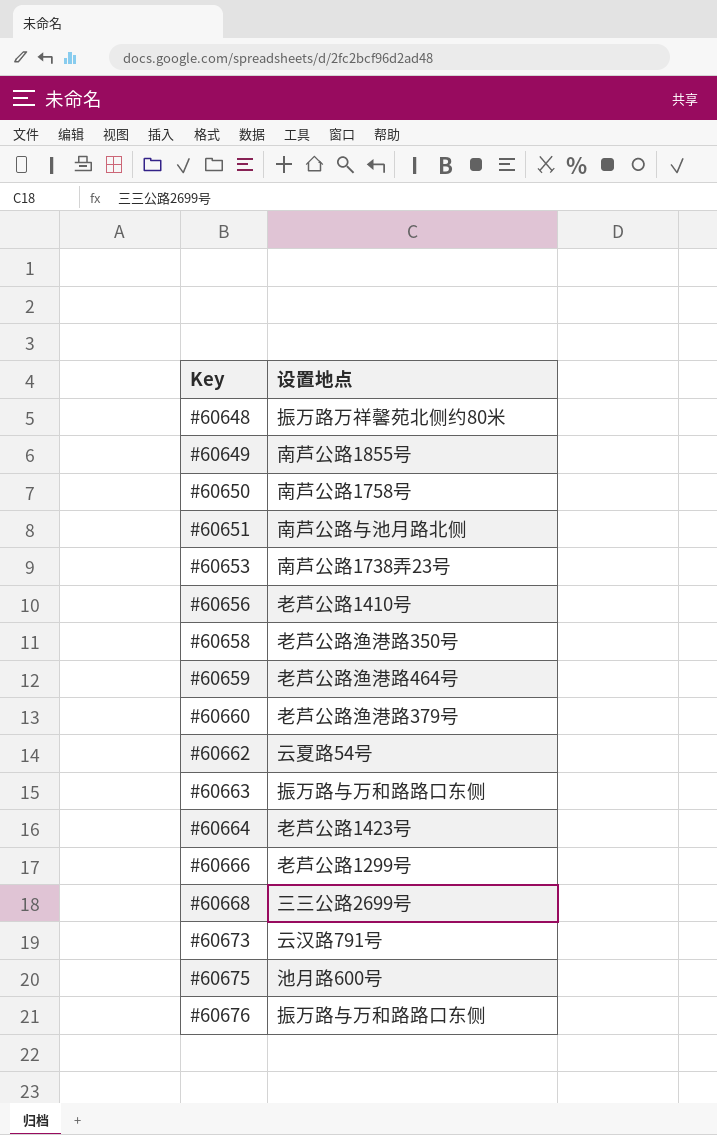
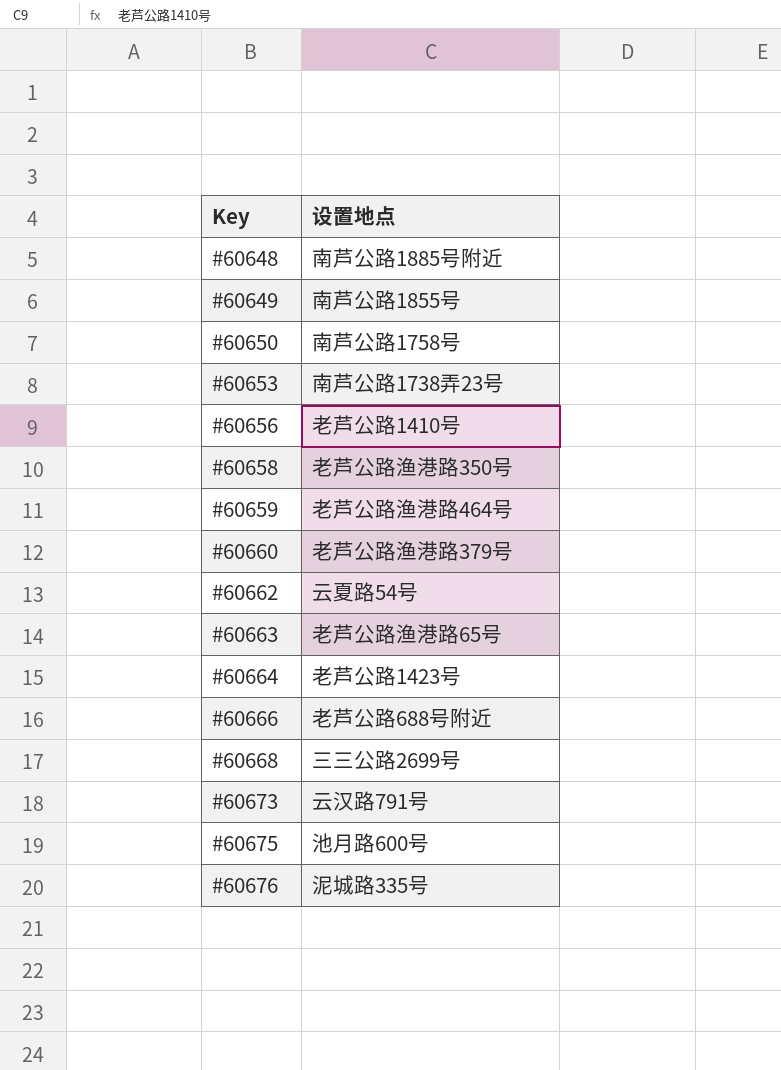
row #60651: 南芦公路与池月路北侧 -> none
#60648 | 设置地点: 振万路万祥馨苑北侧约80米 -> 南芦公路1885号附近
#60663 | 设置地点: 振万路与万和路路口东侧 -> 老芦公路渔港路65号
#60666 | 设置地点: 老芦公路1299号 -> 老芦公路688号附近
#60676 | 设置地点: 振万路与万和路路口东侧 -> 泥城路335号

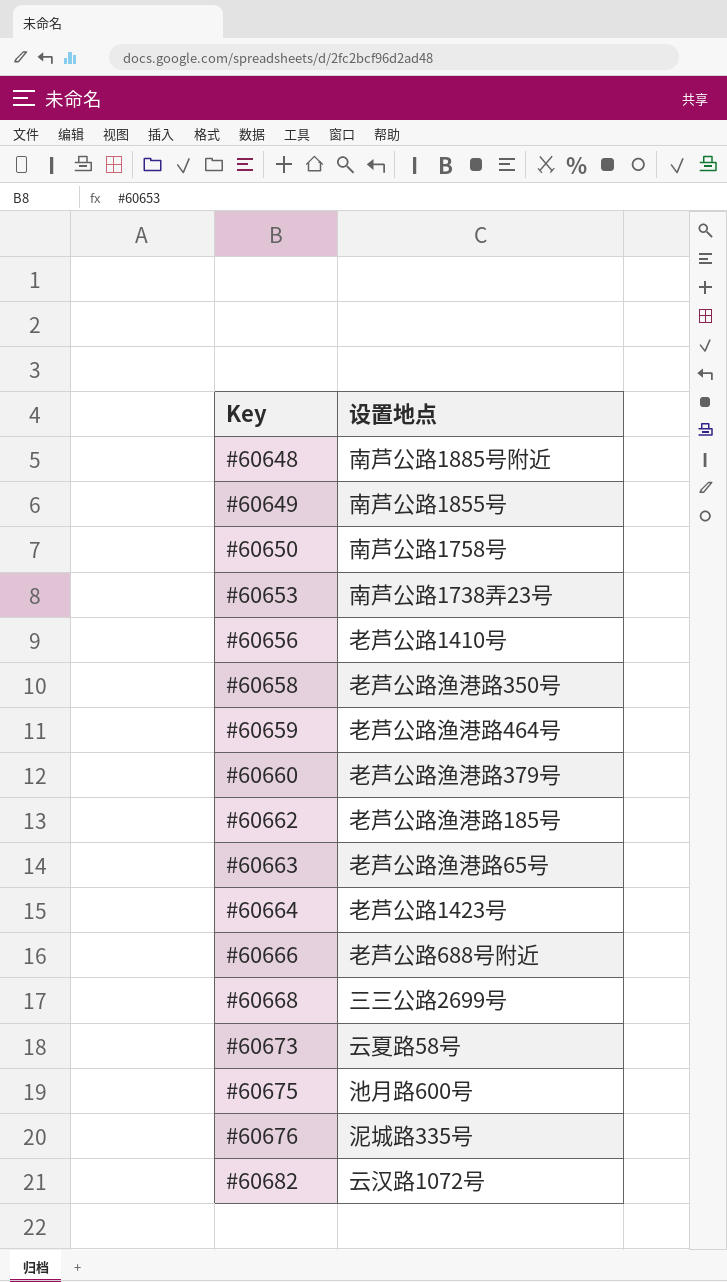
#60662 | 设置地点: 云夏路54号 -> 老芦公路渔港路185号
#60673 | 设置地点: 云汉路791号 -> 云夏路58号
row #60682: none -> 云汉路1072号

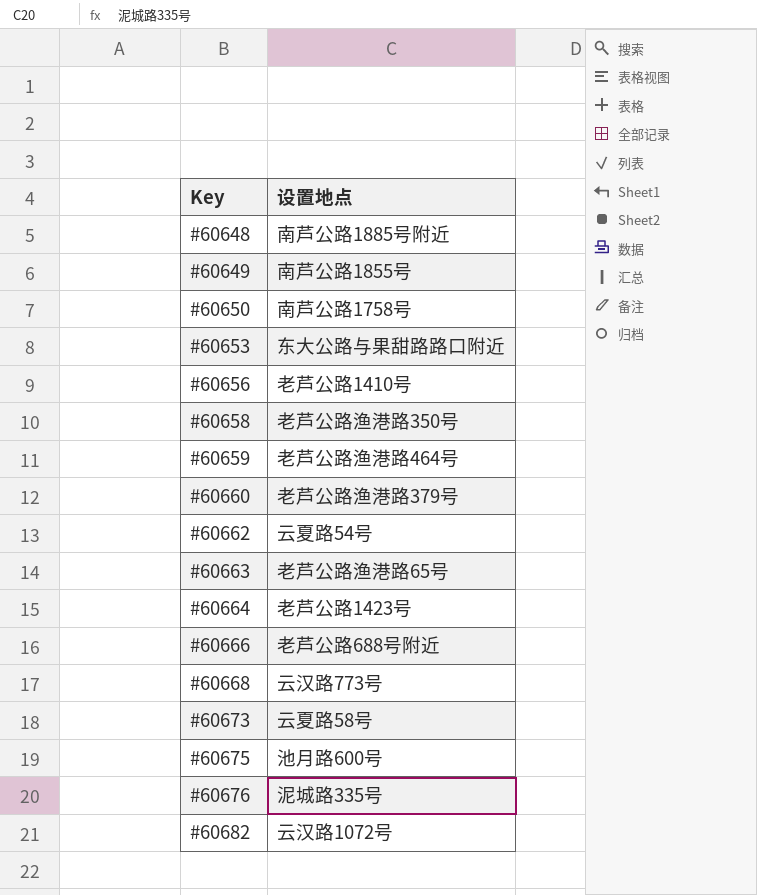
#60653 | 设置地点: 南芦公路1738弄23号 -> 东大公路与果甜路路口附近
#60662 | 设置地点: 老芦公路渔港路185号 -> 云夏路54号
#60668 | 设置地点: 三三公路2699号 -> 云汉路773号

